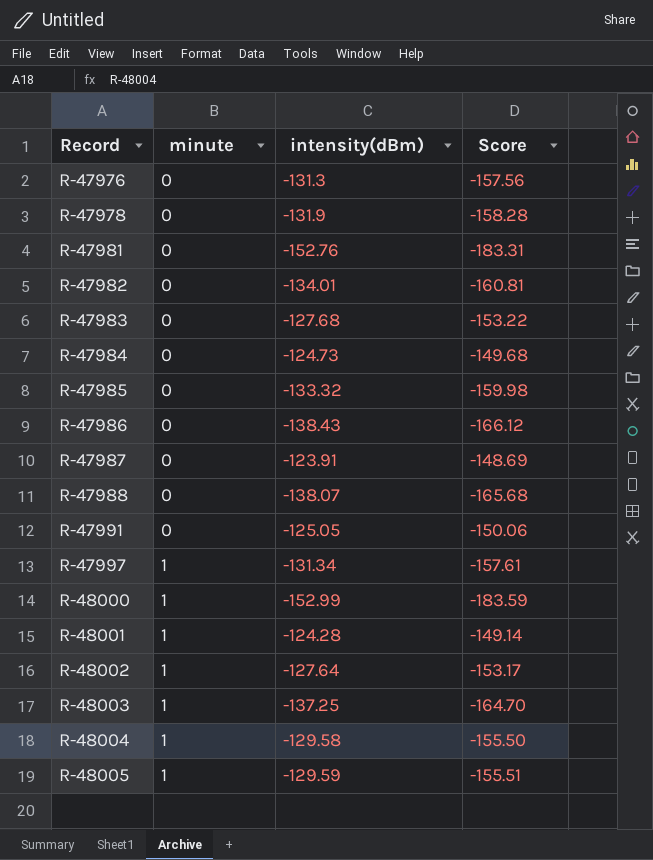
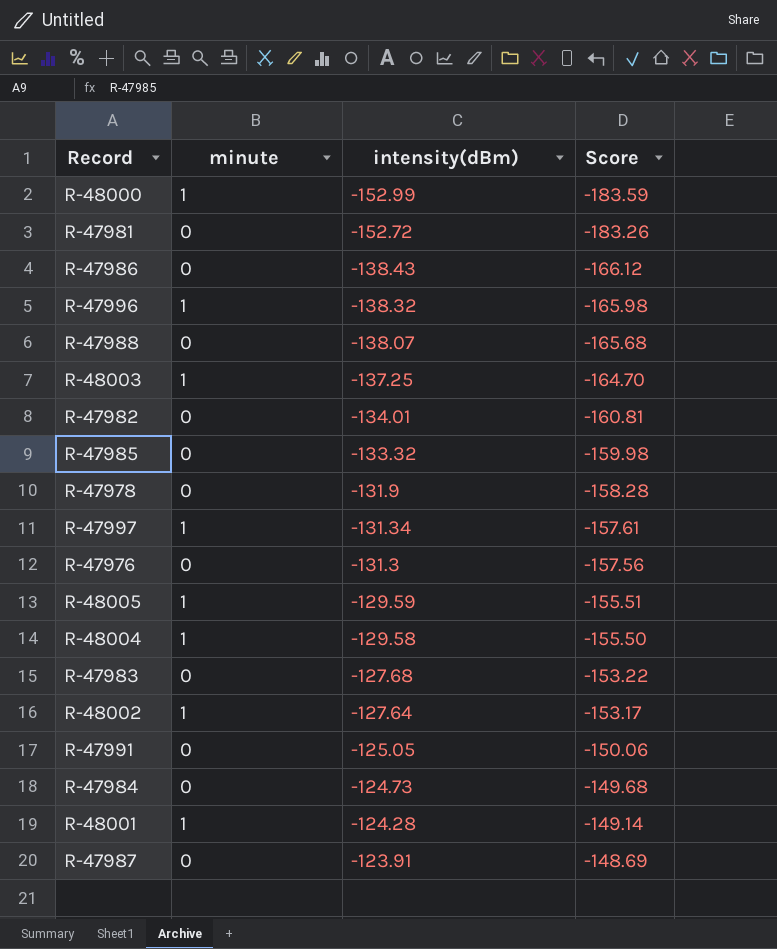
row order: Record ascending -> intensity(dBm) ascending
R-47981 | intensity(dBm): -152.76 -> -152.72
R-47981 | Score: -183.31 -> -183.26
row R-47996: none -> 1 | -138.32 | -165.98

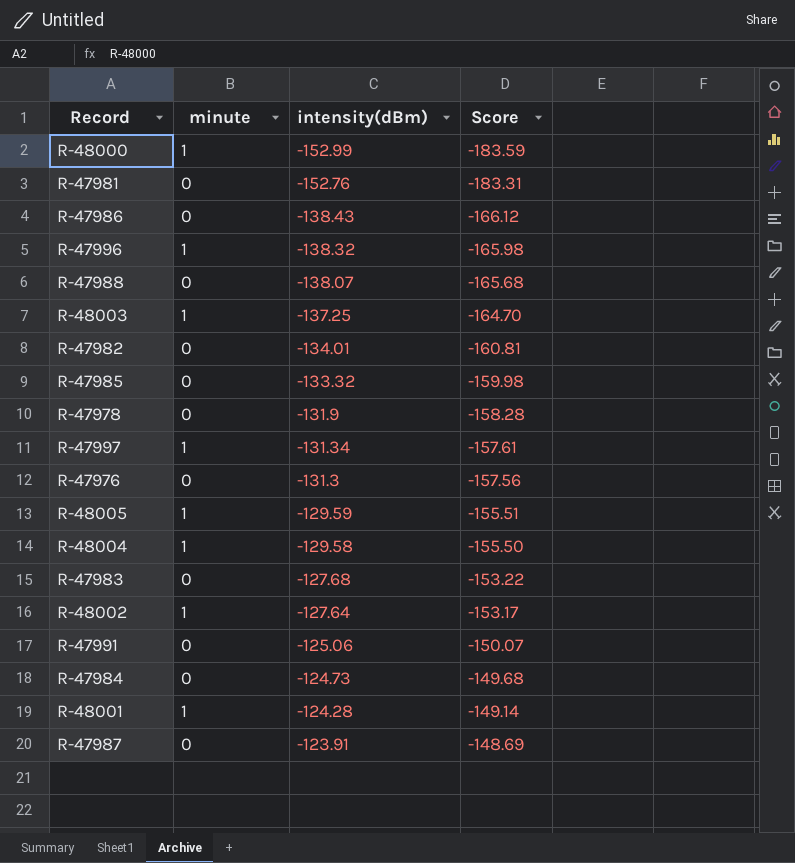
R-47981 | intensity(dBm): -152.72 -> -152.76
R-47981 | Score: -183.26 -> -183.31
R-47991 | intensity(dBm): -125.05 -> -125.06
R-47991 | Score: -150.06 -> -150.07

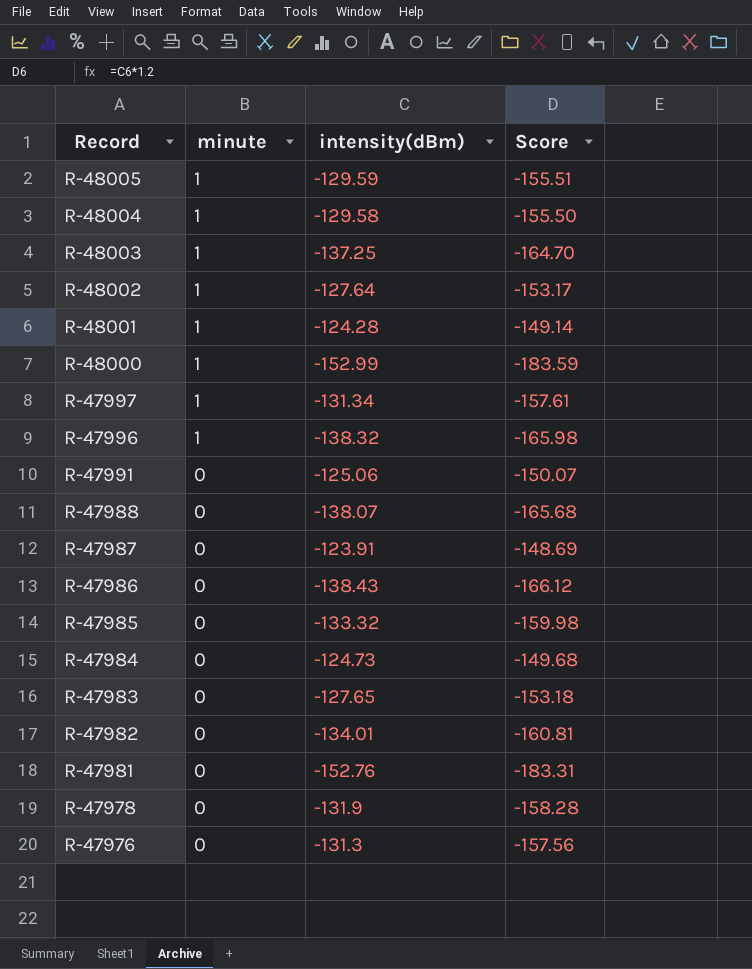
row order: intensity(dBm) ascending -> Record descending
R-47983 | intensity(dBm): -127.68 -> -127.65
R-47983 | Score: -153.22 -> -153.18

